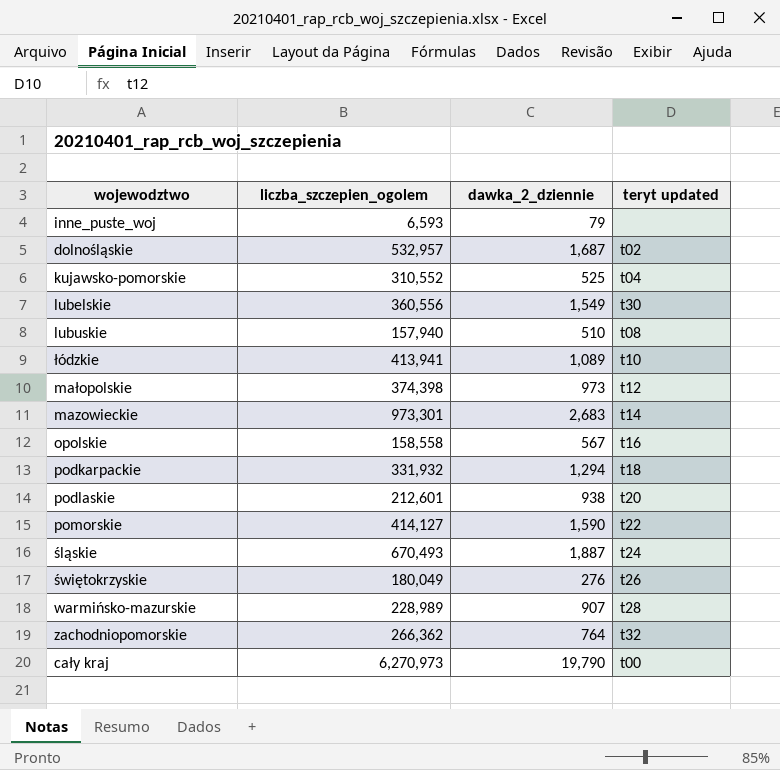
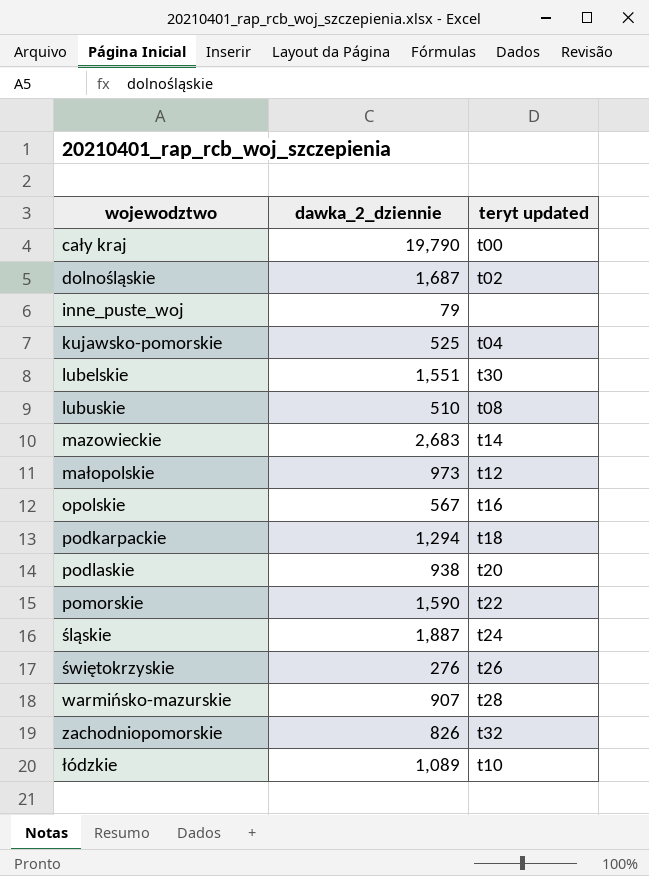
row order: none -> wojewodztwo ascending
column liczba_szczepien_ogolem | position: 2 -> none
lubelskie | dawka_2_dziennie: 1,549 -> 1,551
zachodniopomorskie | dawka_2_dziennie: 764 -> 826

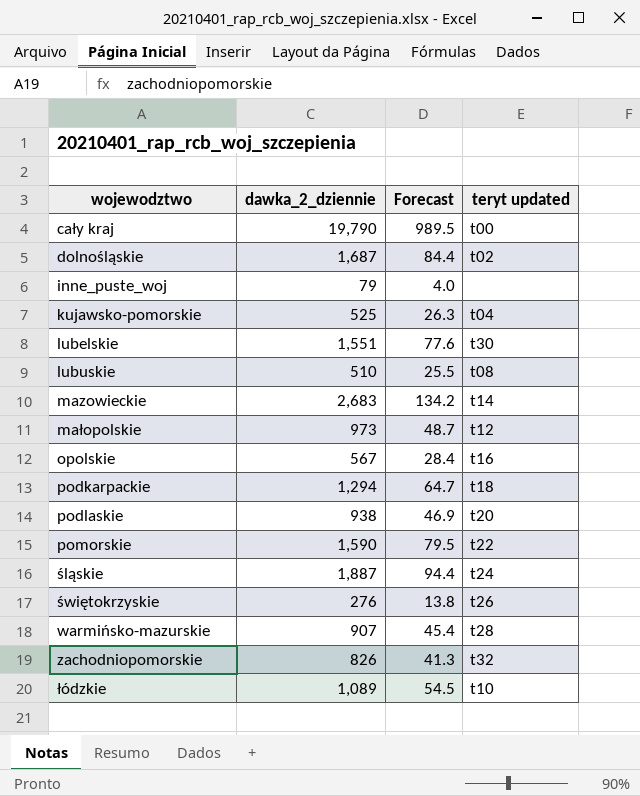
column Forecast | formula: none -> [dawka_2_dziennie] * 0.05

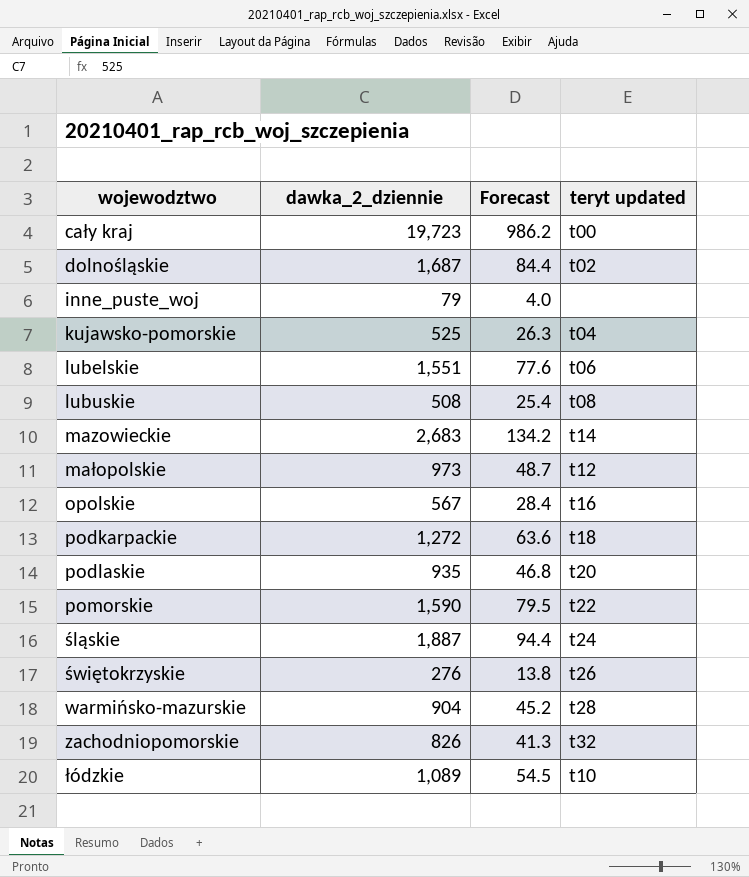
cały kraj | dawka_2_dziennie: 19,790 -> 19,723
cały kraj | Forecast: 989.5 -> 986.2
lubelskie | teryt updated: t30 -> t06
lubuskie | dawka_2_dziennie: 510 -> 508
lubuskie | Forecast: 25.5 -> 25.4
podkarpackie | dawka_2_dziennie: 1,294 -> 1,272
podkarpackie | Forecast: 64.7 -> 63.6
podlaskie | dawka_2_dziennie: 938 -> 935
podlaskie | Forecast: 46.9 -> 46.8
warmińsko-mazurskie | dawka_2_dziennie: 907 -> 904
warmińsko-mazurskie | Forecast: 45.4 -> 45.2

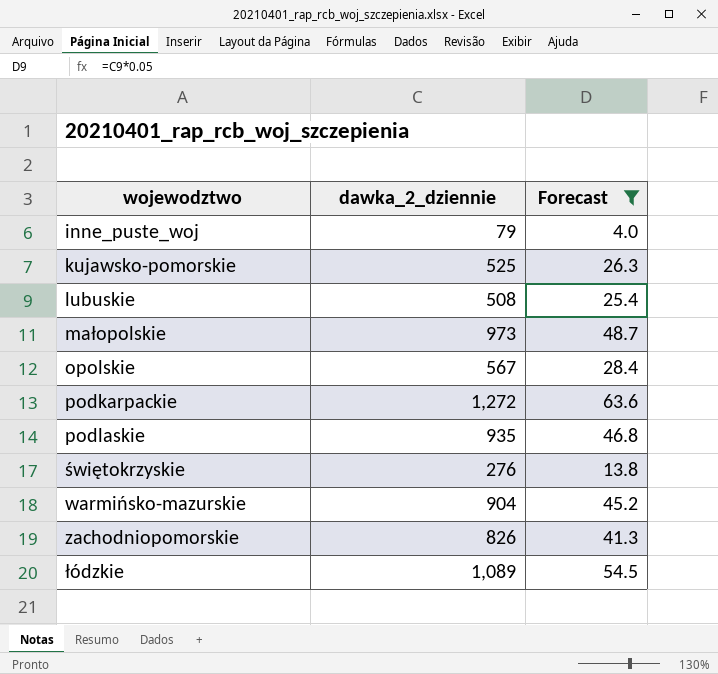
filter: none -> Forecast <= 63.6
column teryt updated | position: 4 -> none

